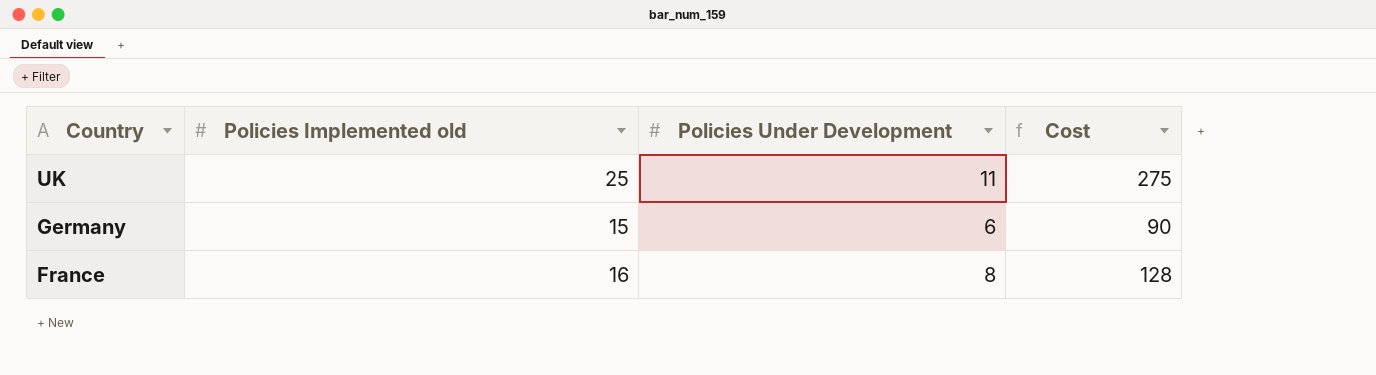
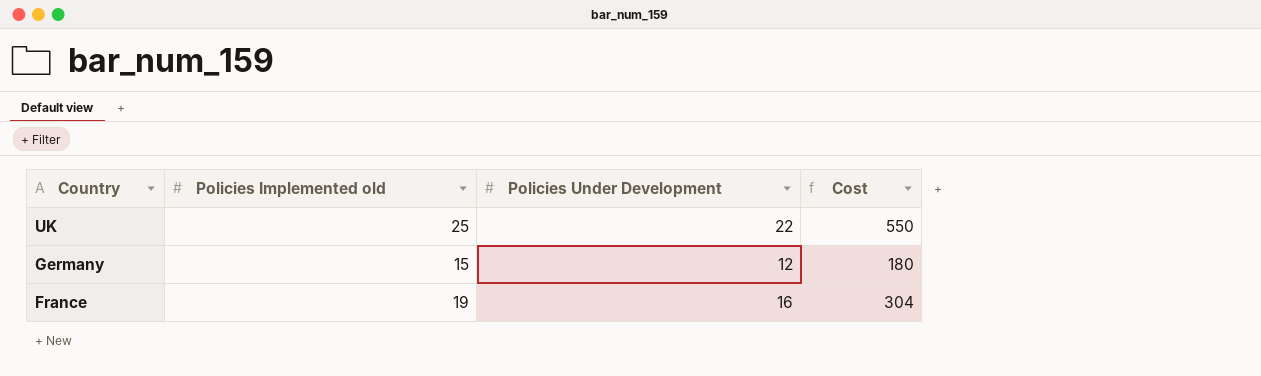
UK | Policies Under Development: 11 -> 22
UK | Cost: 275 -> 550
Germany | Policies Under Development: 6 -> 12
Germany | Cost: 90 -> 180
France | Policies Implemented old: 16 -> 19
France | Policies Under Development: 8 -> 16
France | Cost: 128 -> 304

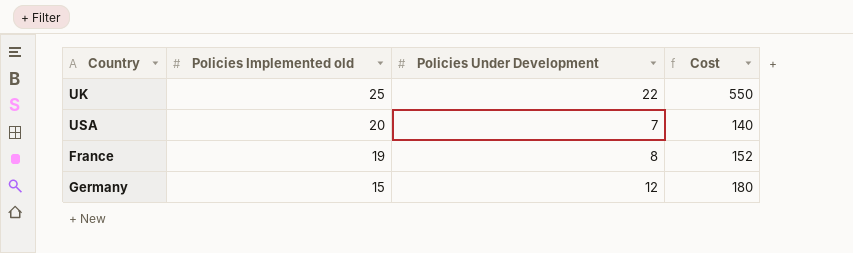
row order: Country descending -> Policies Implemented old descending
row USA: none -> 20 | 7 | 140
France | Policies Under Development: 16 -> 8
France | Cost: 304 -> 152

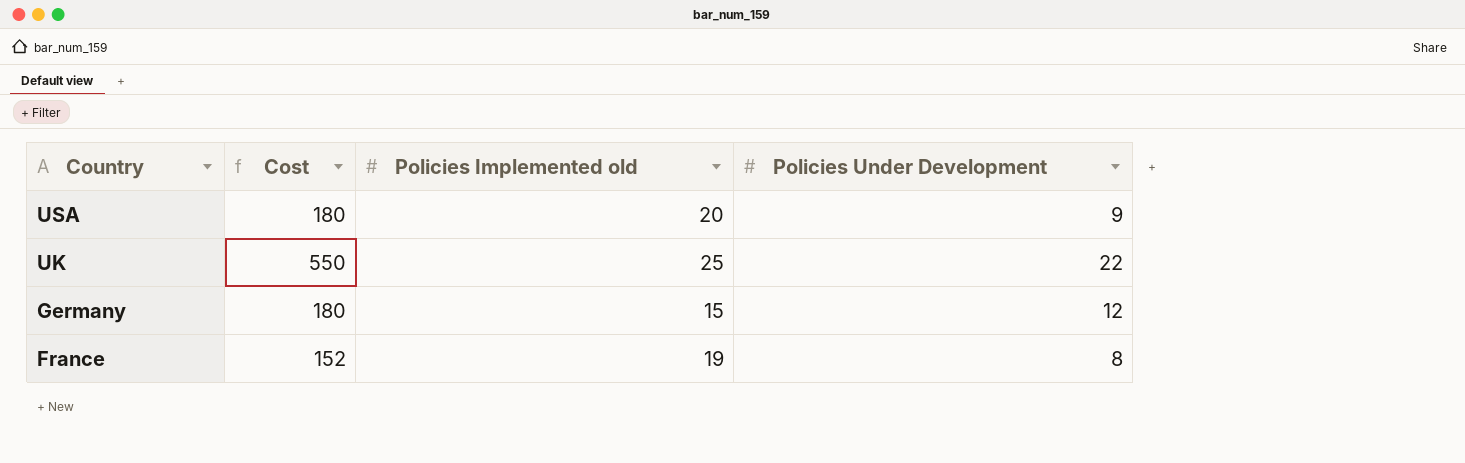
row order: Policies Implemented old descending -> Country descending
column Cost | position: 4 -> 2
USA | Cost: 140 -> 180
USA | Policies Under Development: 7 -> 9

